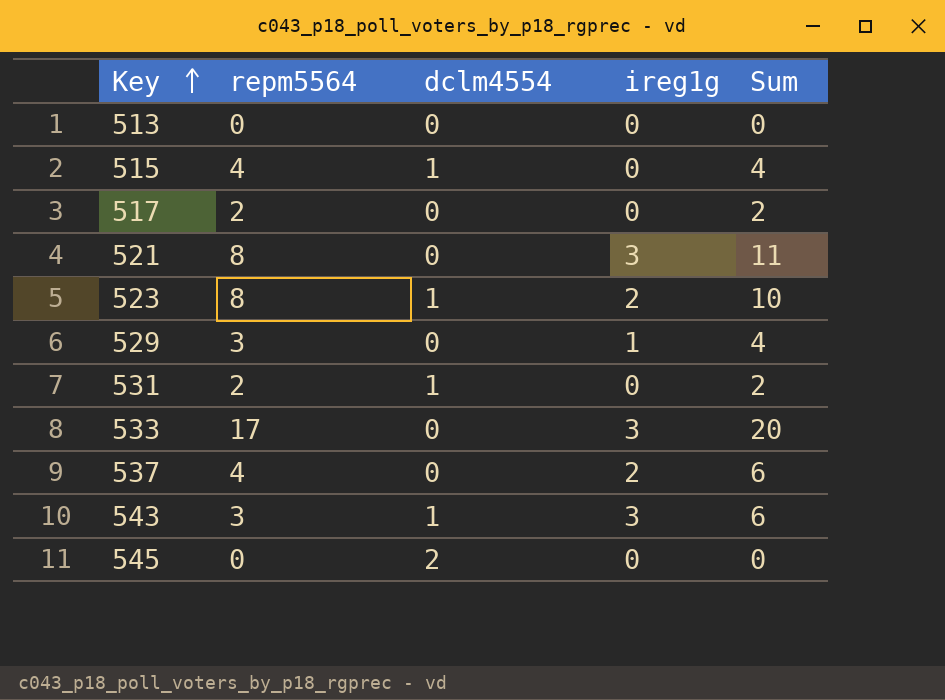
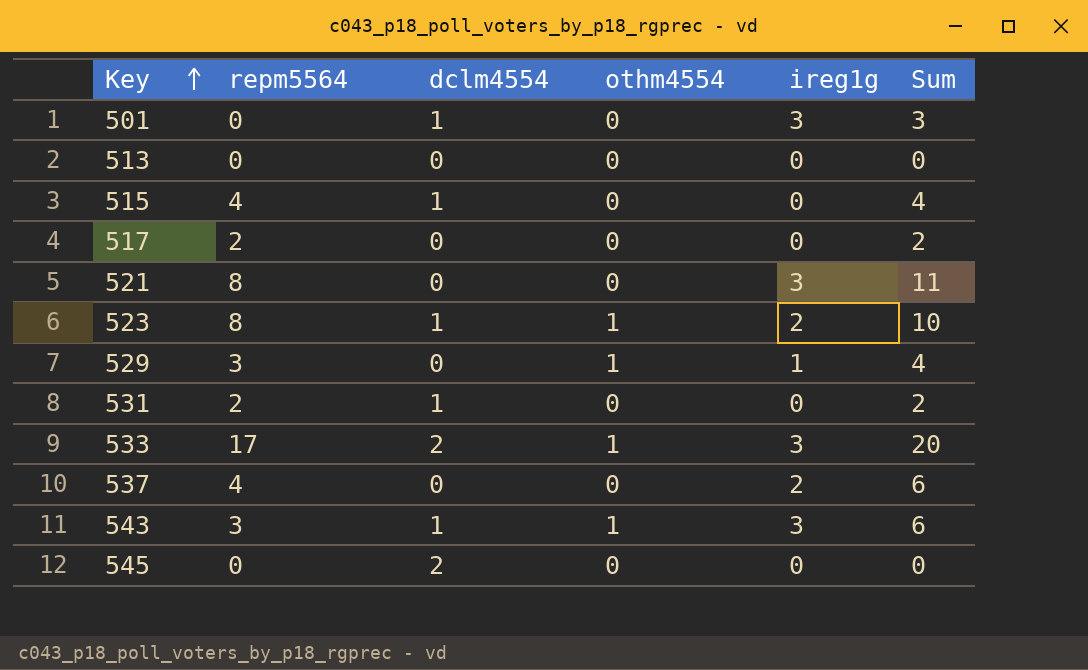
column othm4554 | position: none -> 4
row 501: none -> 0 | 1 | 0 | 3 | 3
533 | dclm4554: 0 -> 2

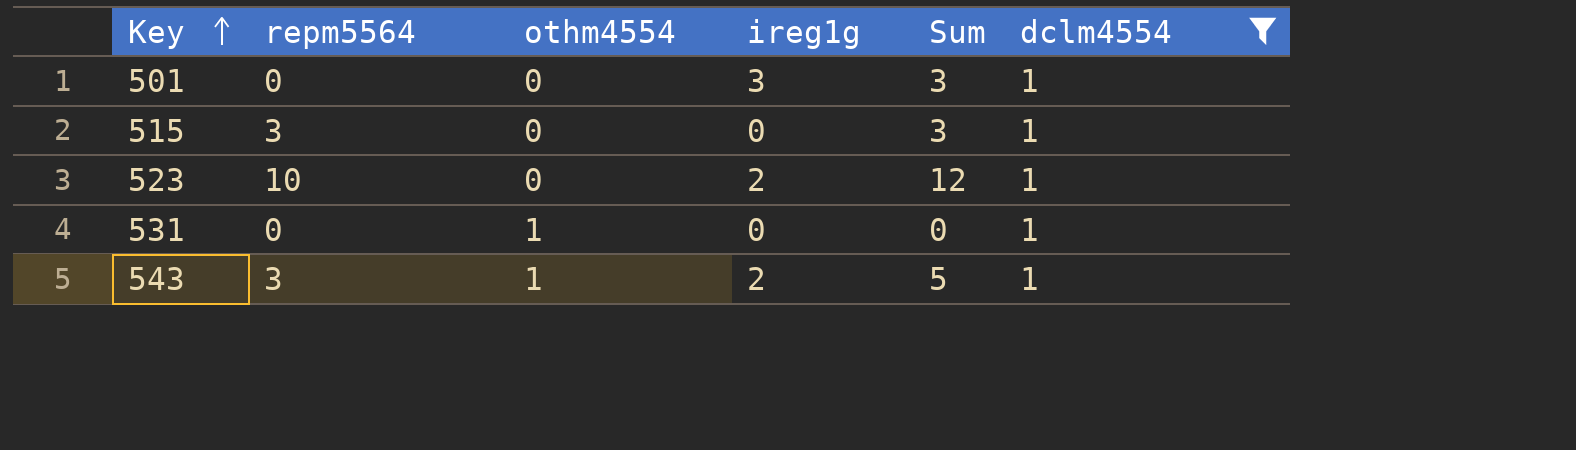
filter: none -> dclm4554 = 1
column dclm4554 | position: 3 -> 6
515 | repm5564: 4 -> 3
515 | Sum: 4 -> 3
523 | repm5564: 8 -> 10
523 | othm4554: 1 -> 0
523 | Sum: 10 -> 12
531 | repm5564: 2 -> 0
531 | othm4554: 0 -> 1
531 | Sum: 2 -> 0
543 | ireg1g: 3 -> 2
543 | Sum: 6 -> 5

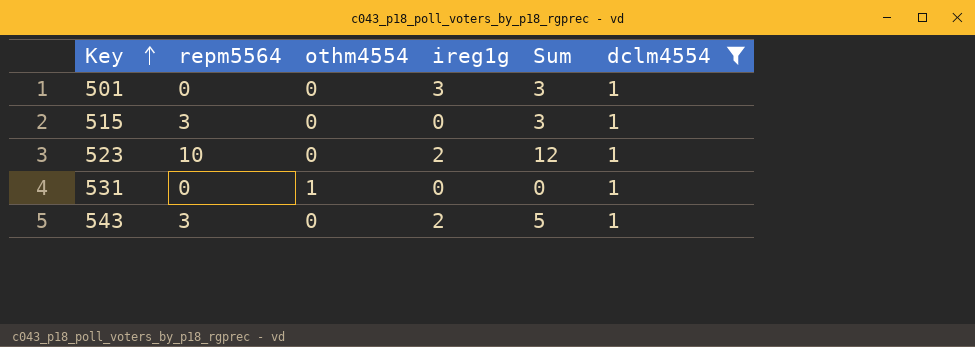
543 | othm4554: 1 -> 0

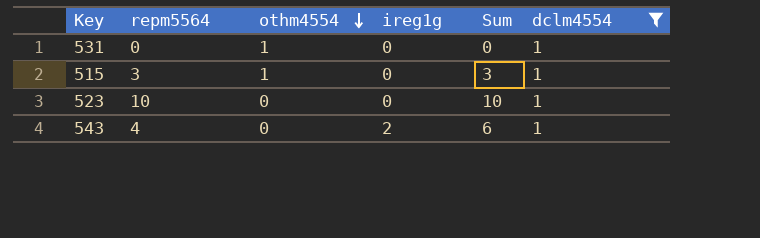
row order: Key ascending -> othm4554 descending
row 501: 0 | 0 | 3 | 3 | 1 -> none
515 | othm4554: 0 -> 1
523 | ireg1g: 2 -> 0
523 | Sum: 12 -> 10
543 | repm5564: 3 -> 4
543 | Sum: 5 -> 6

